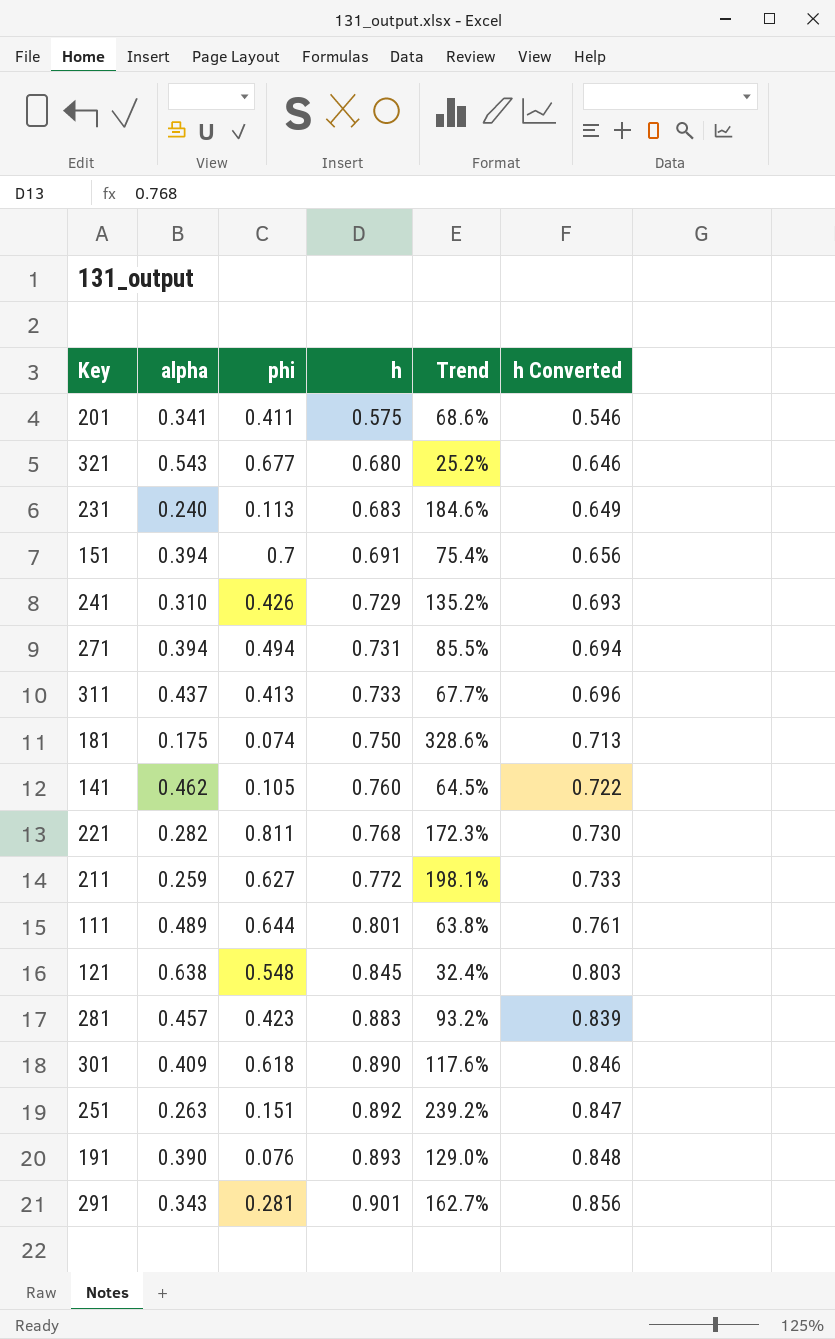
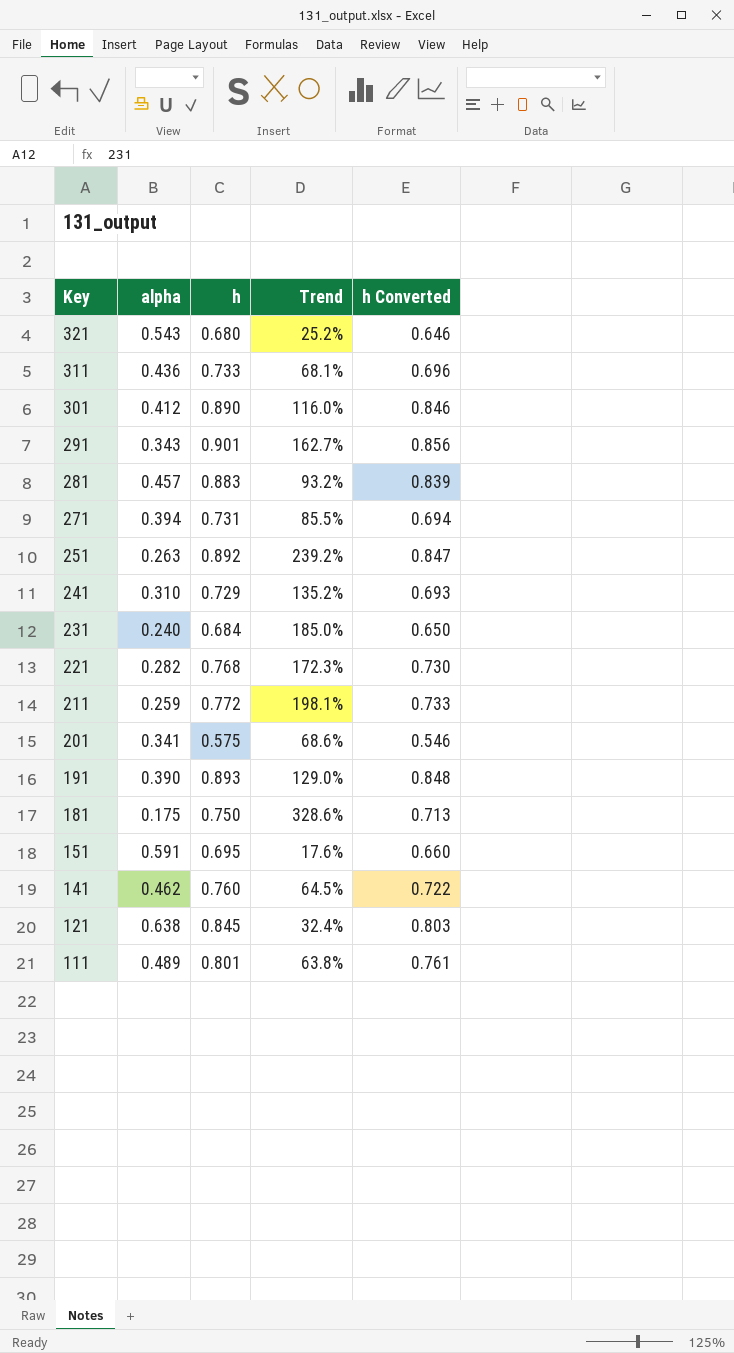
row order: h ascending -> Key descending
column phi | position: 3 -> none
311 | alpha: 0.437 -> 0.436
311 | Trend: 67.7% -> 68.1%
301 | alpha: 0.409 -> 0.412
301 | Trend: 117.6% -> 116.0%
231 | h: 0.683 -> 0.684
231 | Trend: 184.6% -> 185.0%
231 | h Converted: 0.649 -> 0.650
151 | alpha: 0.394 -> 0.591
151 | h: 0.691 -> 0.695
151 | Trend: 75.4% -> 17.6%
151 | h Converted: 0.656 -> 0.660

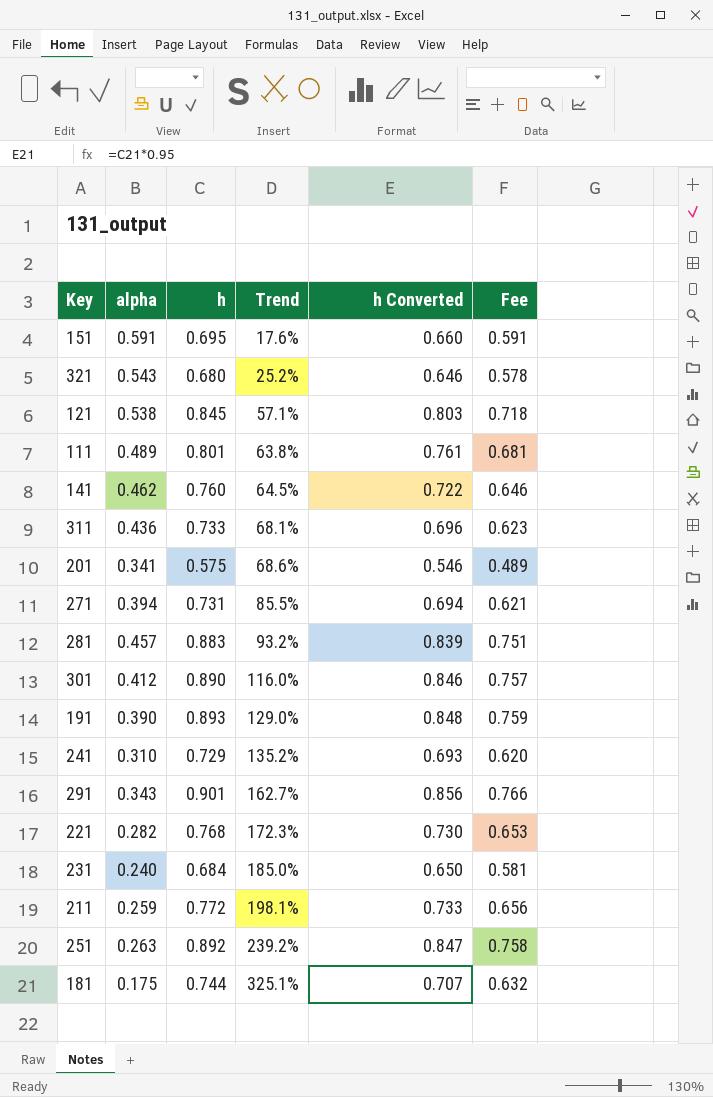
row order: Key descending -> Trend ascending
column Fee | formula: none -> [h] * 0.85
121 | alpha: 0.638 -> 0.538
121 | Trend: 32.4% -> 57.1%
181 | h: 0.750 -> 0.744
181 | Trend: 328.6% -> 325.1%
181 | h Converted: 0.713 -> 0.707

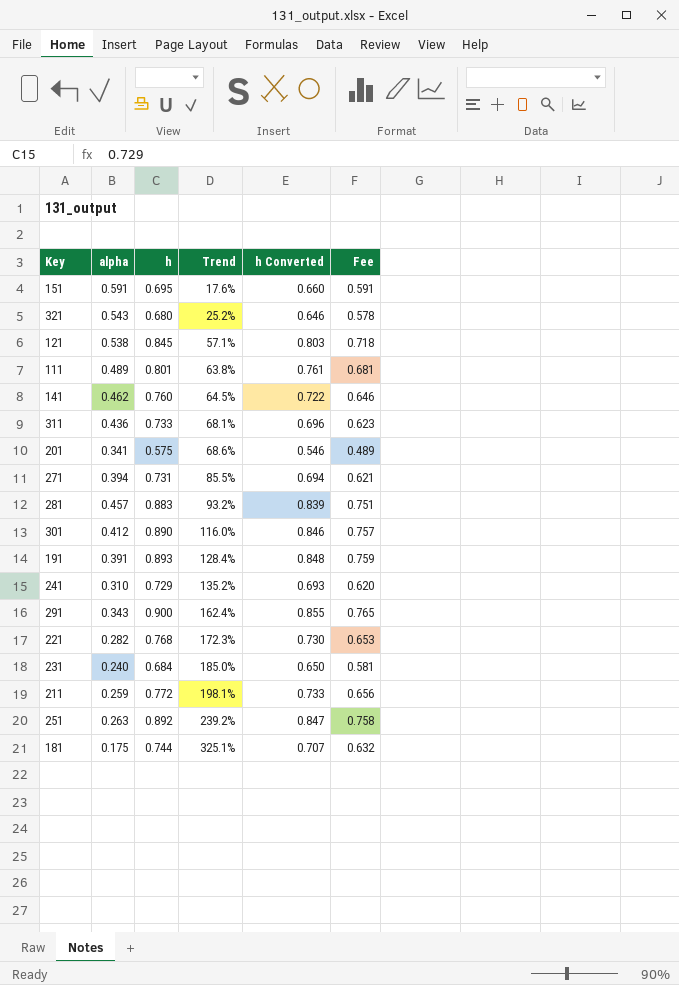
191 | alpha: 0.390 -> 0.391
191 | Trend: 129.0% -> 128.4%
291 | h: 0.901 -> 0.900
291 | Trend: 162.7% -> 162.4%
291 | h Converted: 0.856 -> 0.855
291 | Fee: 0.766 -> 0.765

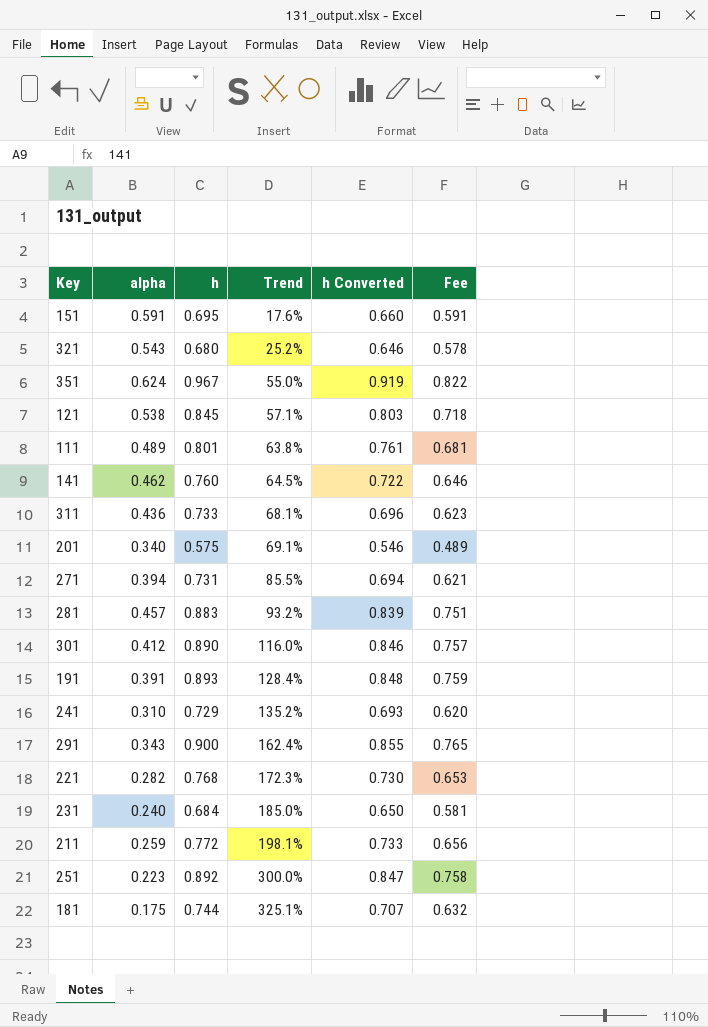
row 351: none -> 0.624 | 0.967 | 55.0% | 0.919 | 0.822
201 | alpha: 0.341 -> 0.340
201 | Trend: 68.6% -> 69.1%
251 | alpha: 0.263 -> 0.223
251 | Trend: 239.2% -> 300.0%

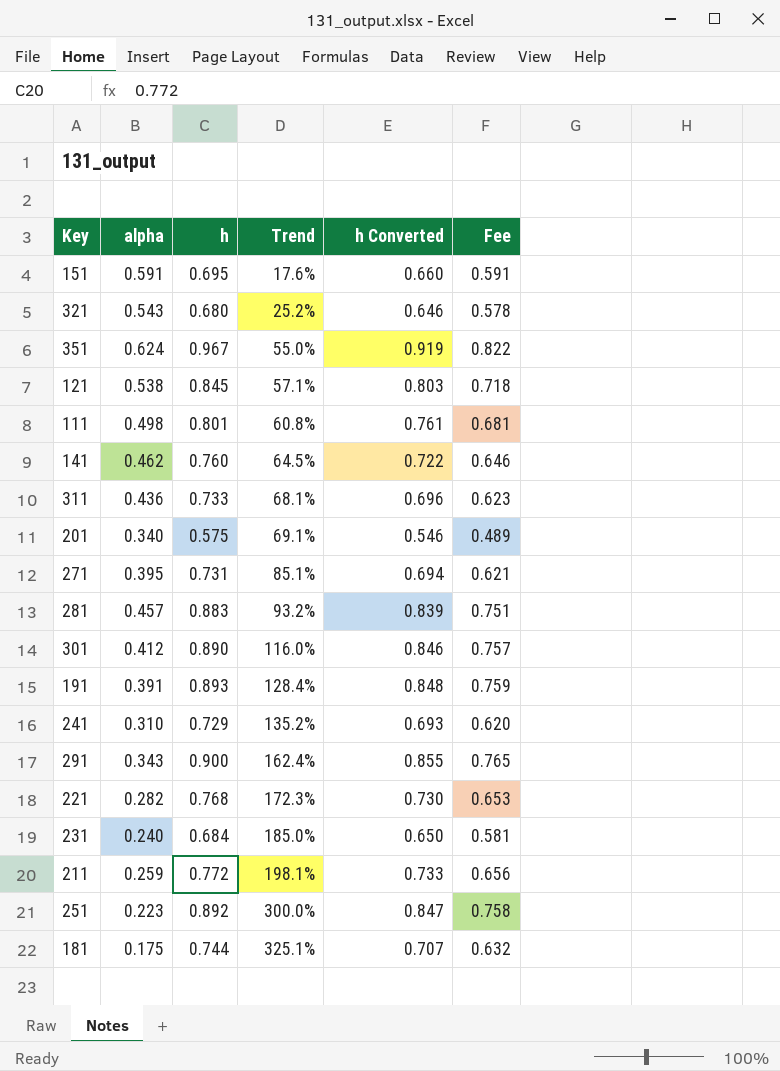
111 | alpha: 0.489 -> 0.498
111 | Trend: 63.8% -> 60.8%
271 | alpha: 0.394 -> 0.395
271 | Trend: 85.5% -> 85.1%

